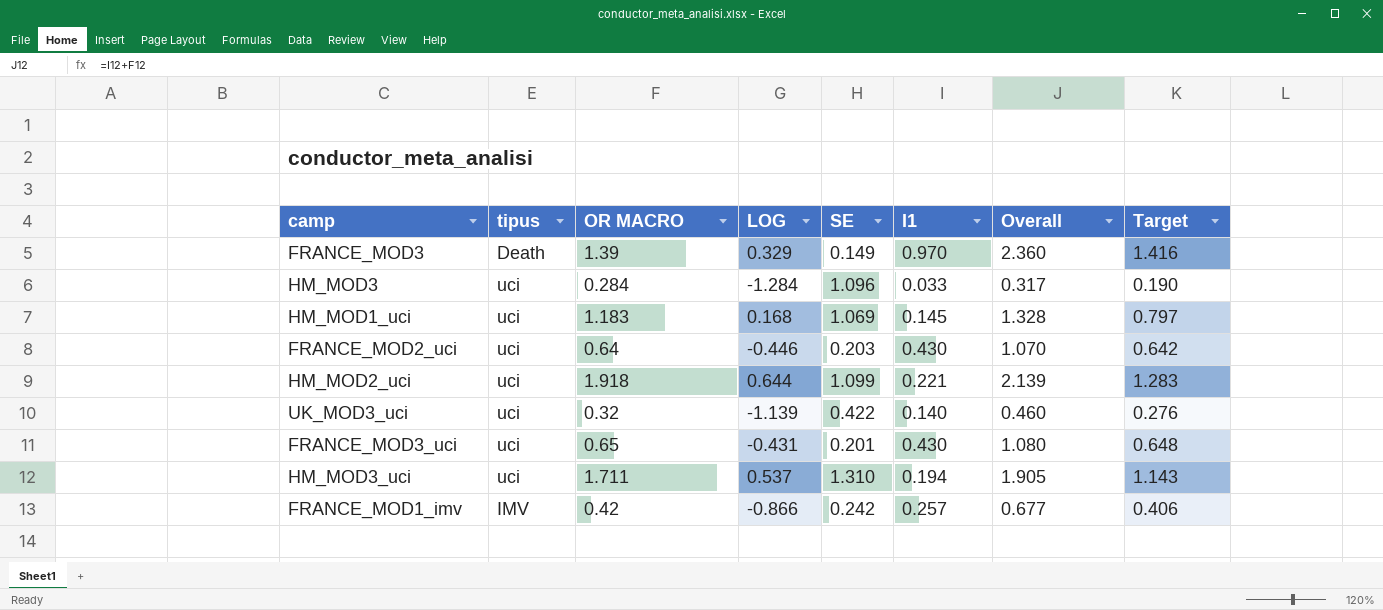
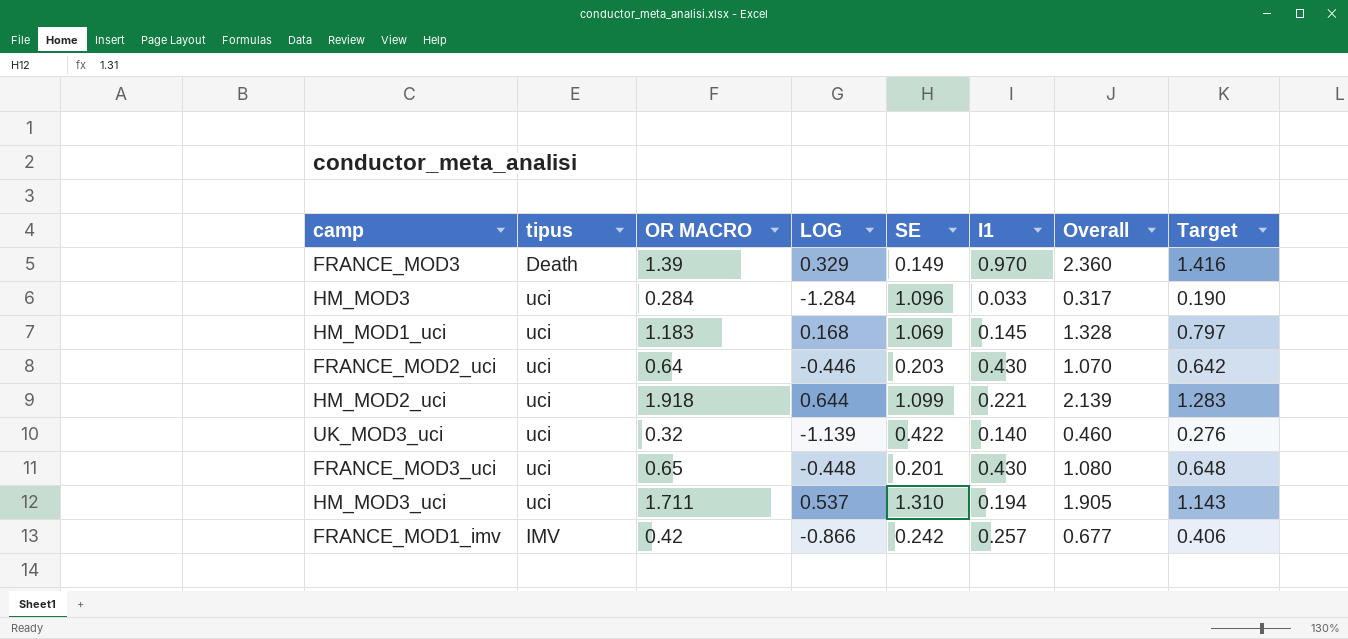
FRANCE_MOD3_uci | LOG: -0.431 -> -0.448

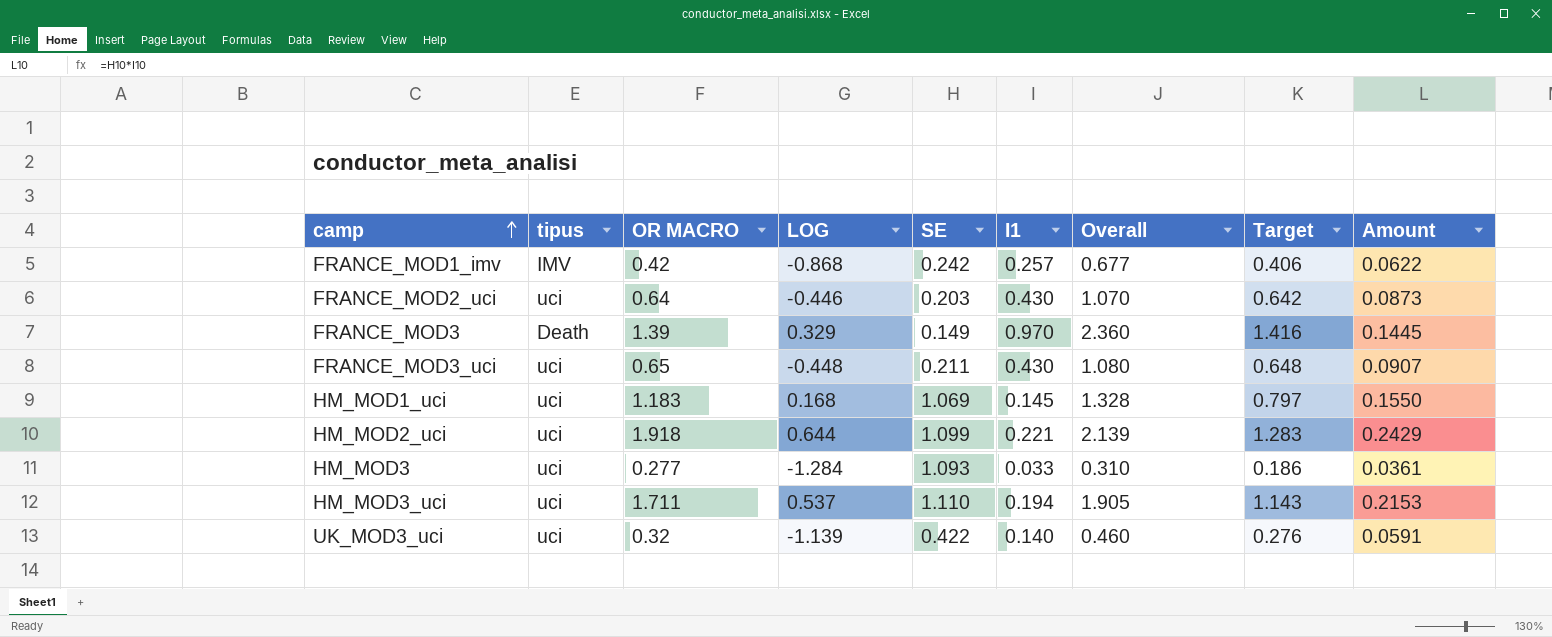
row order: none -> camp ascending
column Amount | formula: none -> [SE] * [I1]
FRANCE_MOD1_imv | LOG: -0.866 -> -0.868
FRANCE_MOD3_uci | SE: 0.201 -> 0.211
HM_MOD3 | OR MACRO: 0.284 -> 0.277
HM_MOD3 | SE: 1.096 -> 1.093
HM_MOD3 | Overall: 0.317 -> 0.310
HM_MOD3 | Target: 0.190 -> 0.186
HM_MOD3_uci | SE: 1.310 -> 1.110

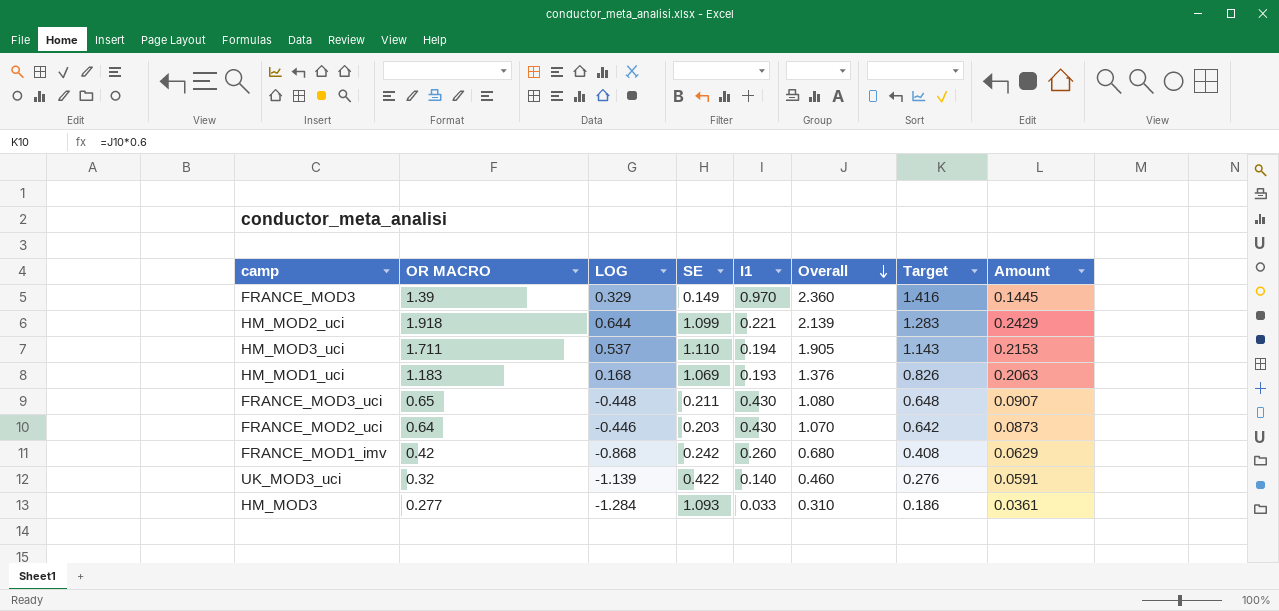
row order: camp ascending -> Overall descending
column tipus | position: 2 -> none
HM_MOD1_uci | I1: 0.145 -> 0.193
HM_MOD1_uci | Overall: 1.328 -> 1.376
HM_MOD1_uci | Target: 0.797 -> 0.826
HM_MOD1_uci | Amount: 0.1550 -> 0.2063
FRANCE_MOD1_imv | I1: 0.257 -> 0.260
FRANCE_MOD1_imv | Overall: 0.677 -> 0.680
FRANCE_MOD1_imv | Target: 0.406 -> 0.408
FRANCE_MOD1_imv | Amount: 0.0622 -> 0.0629

